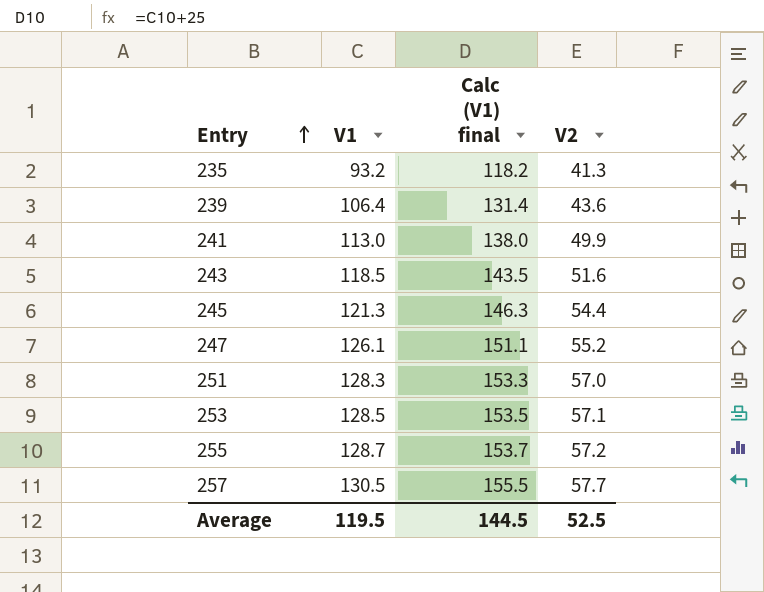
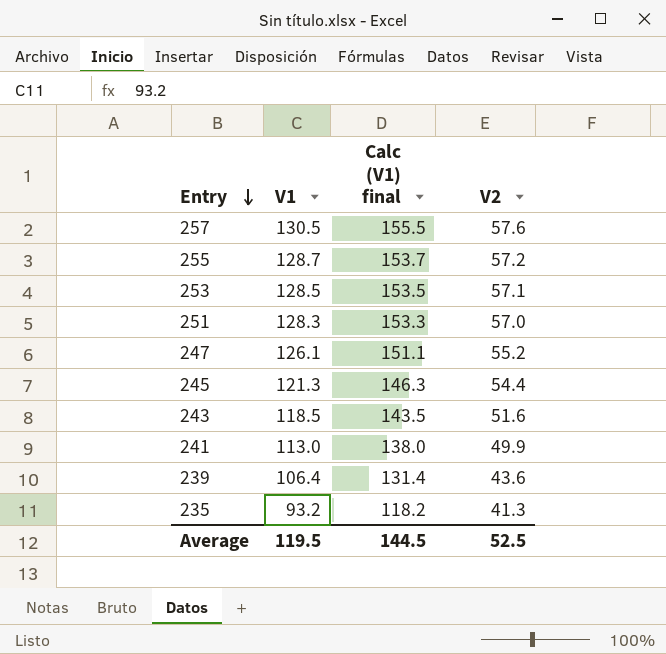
row order: Entry ascending -> Entry descending
257 | V2: 57.7 -> 57.6

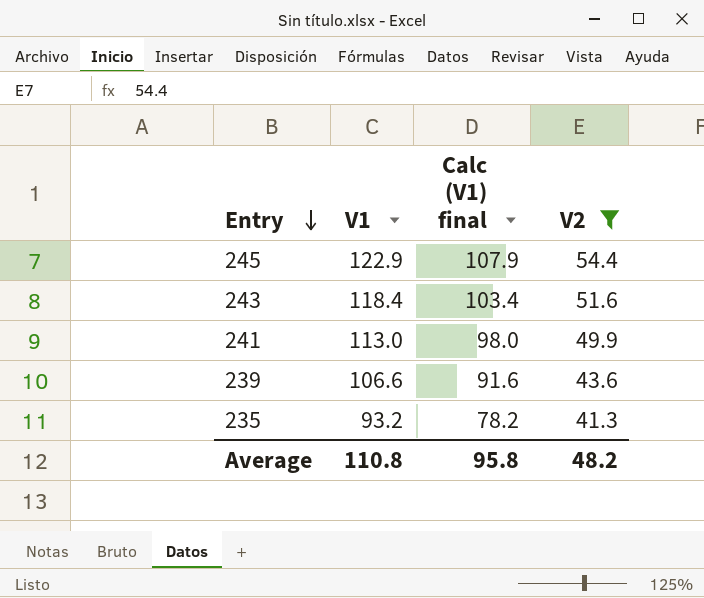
filter: none -> V2 <= 54.4
column Calc (V1) final | formula: [V1] + 25 -> [V1] - 15
245 | V1: 121.3 -> 122.9
243 | V1: 118.5 -> 118.4
239 | V1: 106.4 -> 106.6
Average | V1: 119.5 -> 110.8
Average | Calc (V1) final: 144.5 -> 95.8
Average | V2: 52.5 -> 48.2

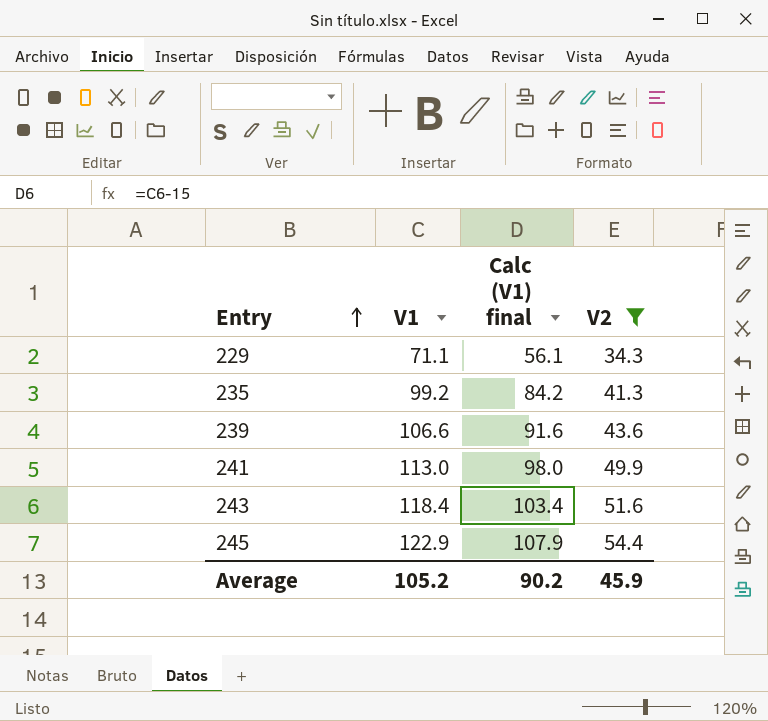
row order: Entry descending -> Entry ascending
row 229: none -> 71.1 | 56.1 | 34.3
235 | V1: 93.2 -> 99.2
235 | Calc (V1) final: 78.2 -> 84.2
Average | V1: 110.8 -> 105.2
Average | Calc (V1) final: 95.8 -> 90.2
Average | V2: 48.2 -> 45.9

